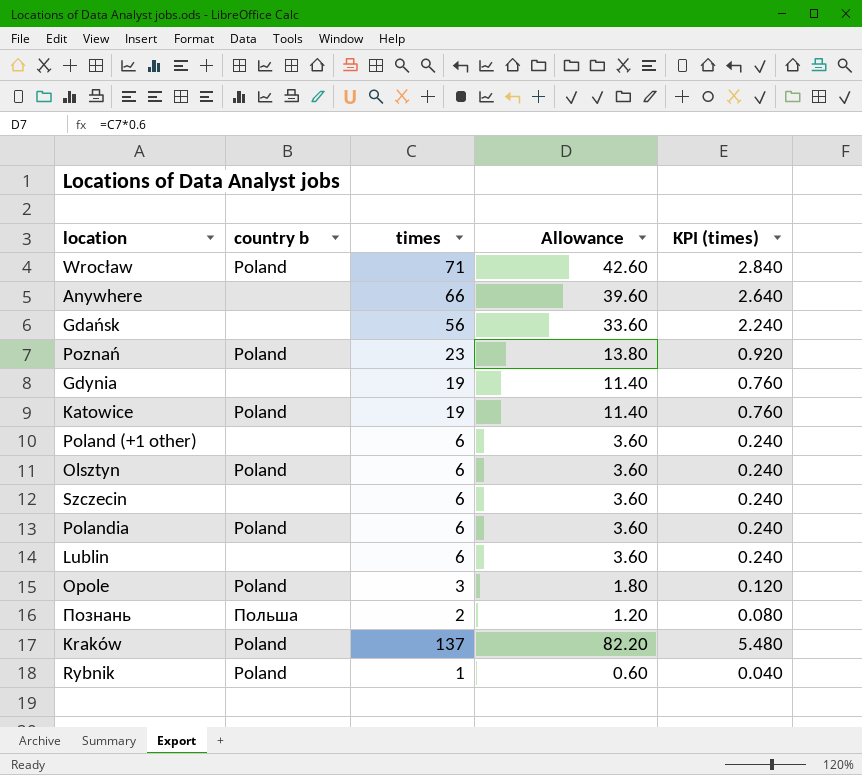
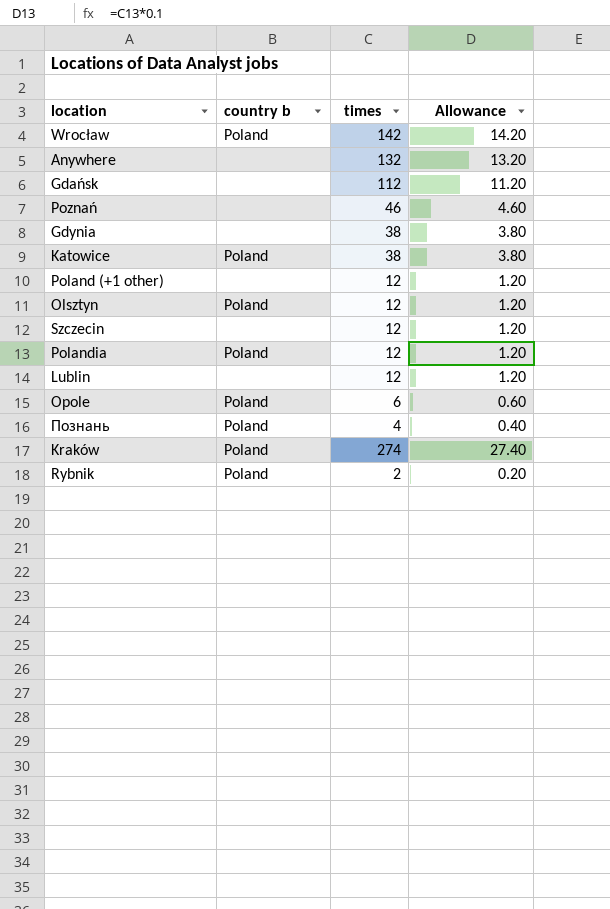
column KPI (times) | formula: [times] * 0.04 -> none
column Allowance | formula: [times] * 0.6 -> [times] * 0.1
Wrocław | times: 71 -> 142
Anywhere | times: 66 -> 132
Gdańsk | times: 56 -> 112
Poznań | country b: Poland -> none
Poznań | times: 23 -> 46
Gdynia | times: 19 -> 38
Katowice | times: 19 -> 38
Poland (+1 other) | times: 6 -> 12
Olsztyn | times: 6 -> 12
Szczecin | times: 6 -> 12
Polandia | times: 6 -> 12
Lublin | times: 6 -> 12
Opole | times: 3 -> 6
Познань | country b: Польша -> Poland
Познань | times: 2 -> 4
Kraków | times: 137 -> 274
Rybnik | times: 1 -> 2

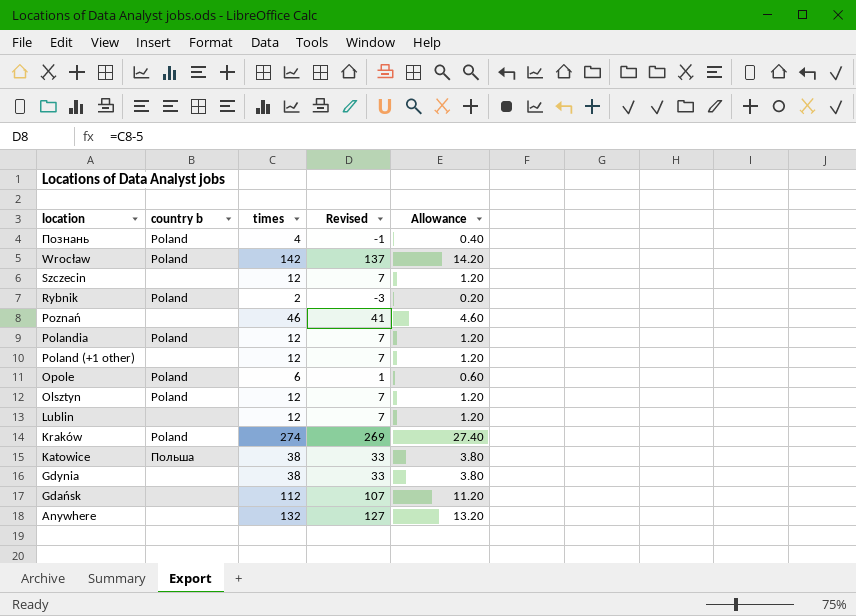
row order: none -> location descending
column Revised | formula: none -> [times] - 5
Katowice | country b: Poland -> Польша

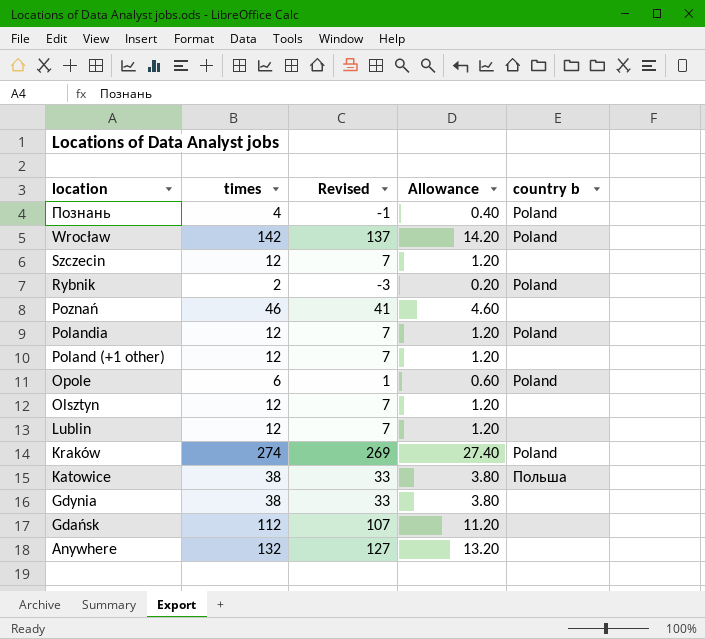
column country b | position: 2 -> 5
Olsztyn | country b: Poland -> none

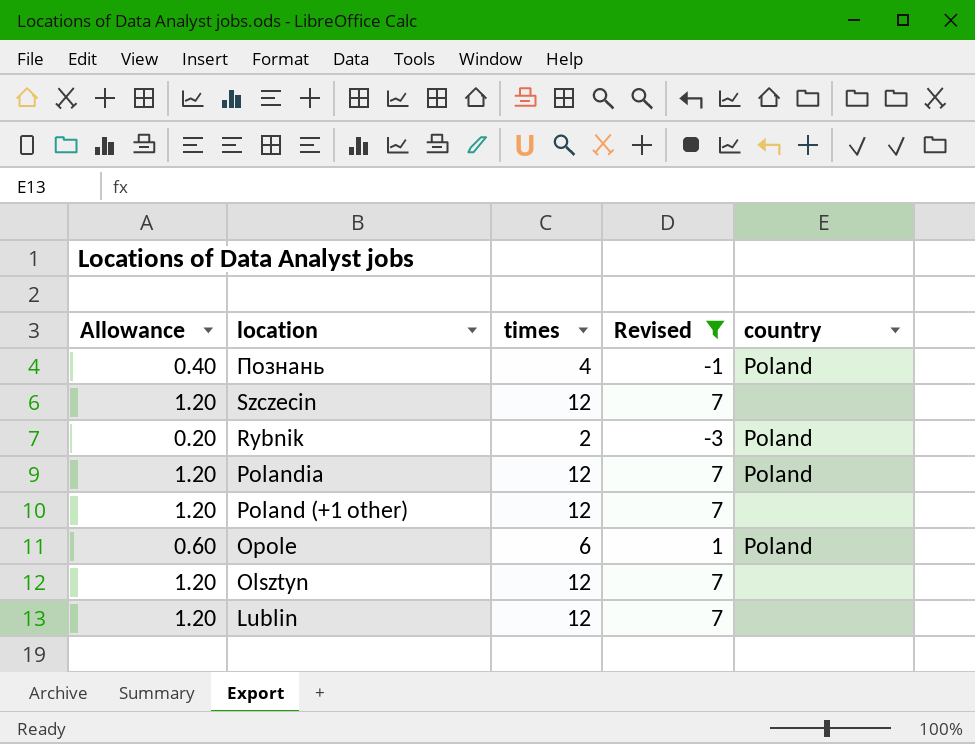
filter: none -> Revised <= 7
column Allowance | position: 4 -> 1
column name: country b -> country

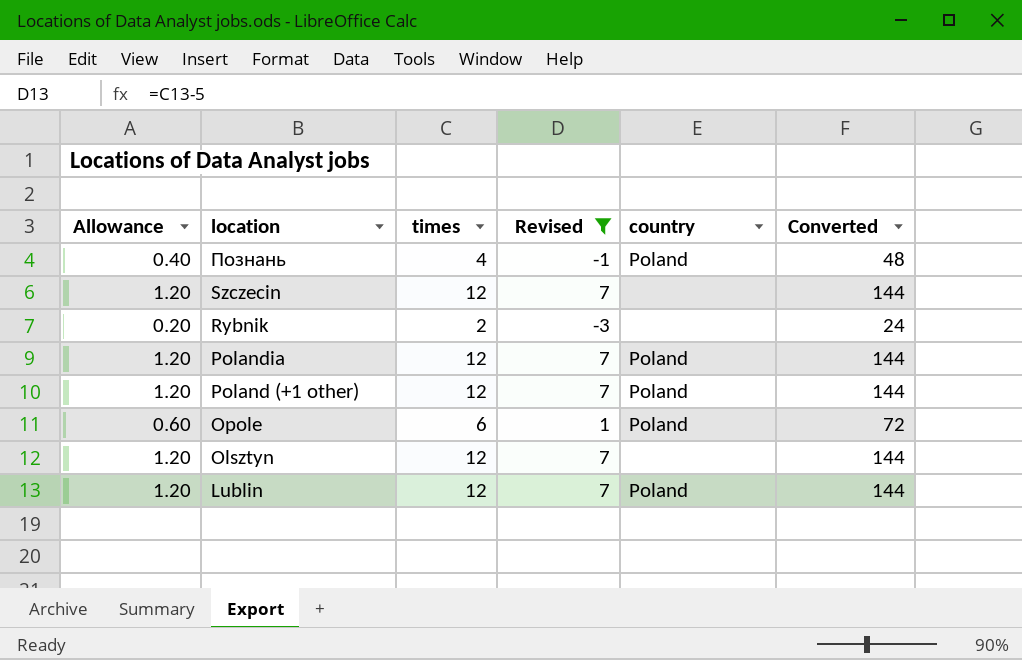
column Converted | formula: none -> [times] * 12
Rybnik | country: Poland -> none
Poland (+1 other) | country: none -> Poland
Lublin | country: none -> Poland

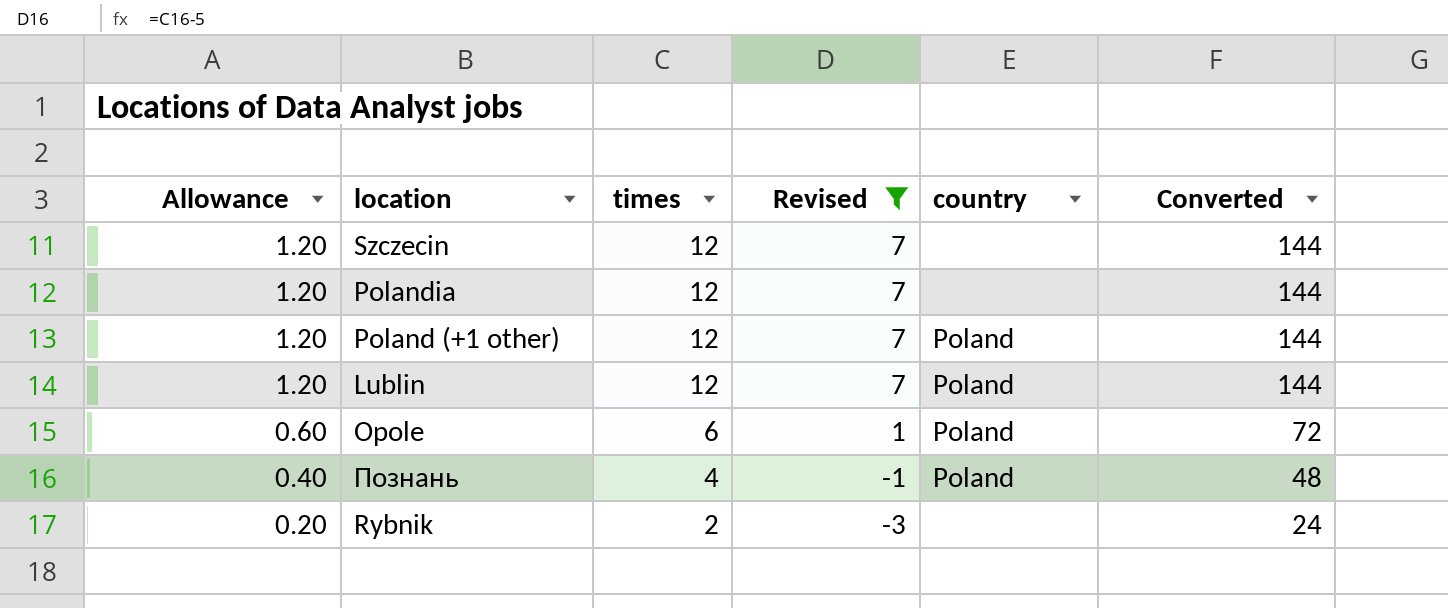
row order: location descending -> Allowance descending
row Olsztyn: 1.20 | 12 | 7 | none | 144 -> none
Polandia | country: Poland -> none

